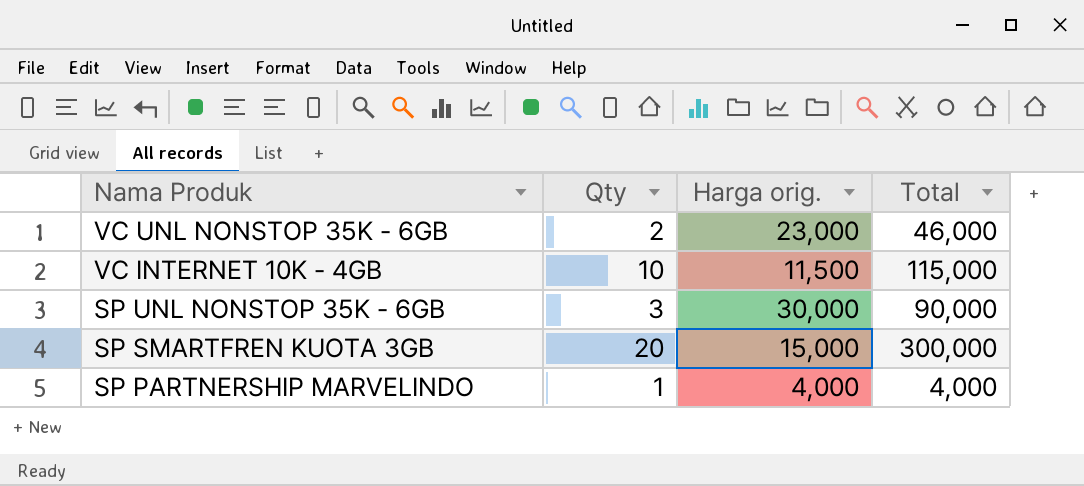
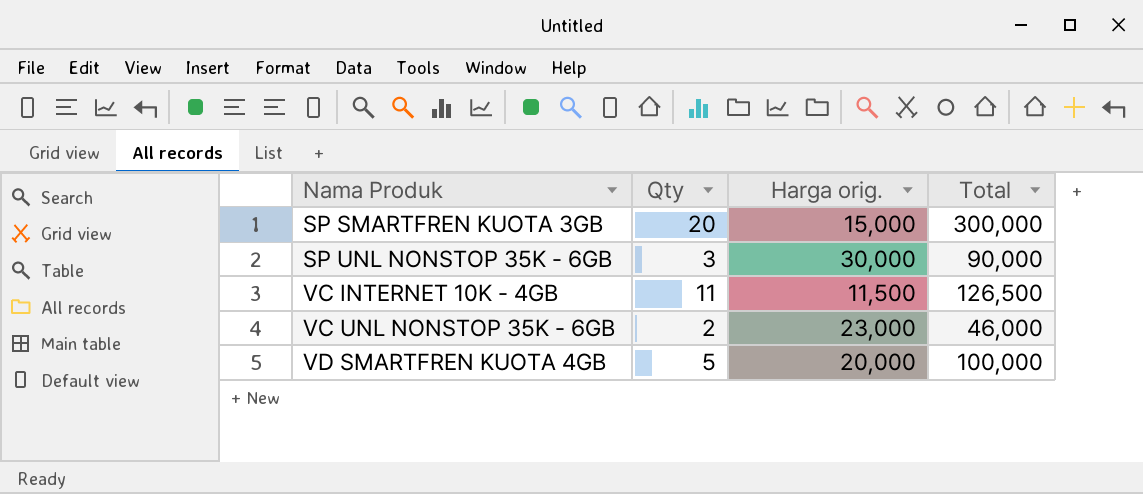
row order: Nama Produk descending -> Nama Produk ascending
row SP PARTNERSHIP MARVELINDO: 1 | 4,000 | 4,000 -> none
VC INTERNET 10K - 4GB | Qty: 10 -> 11
VC INTERNET 10K - 4GB | Total: 115,000 -> 126,500
row VD SMARTFREN KUOTA 4GB: none -> 5 | 20,000 | 100,000

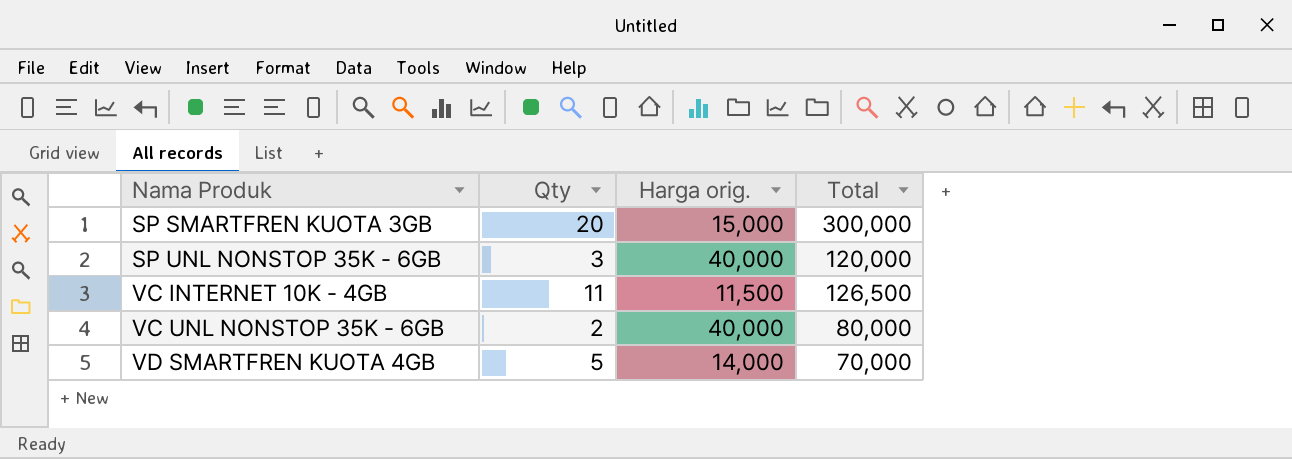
SP UNL NONSTOP 35K - 6GB | Harga orig.: 30,000 -> 40,000
SP UNL NONSTOP 35K - 6GB | Total: 90,000 -> 120,000
VC UNL NONSTOP 35K - 6GB | Harga orig.: 23,000 -> 40,000
VC UNL NONSTOP 35K - 6GB | Total: 46,000 -> 80,000
VD SMARTFREN KUOTA 4GB | Harga orig.: 20,000 -> 14,000
VD SMARTFREN KUOTA 4GB | Total: 100,000 -> 70,000

